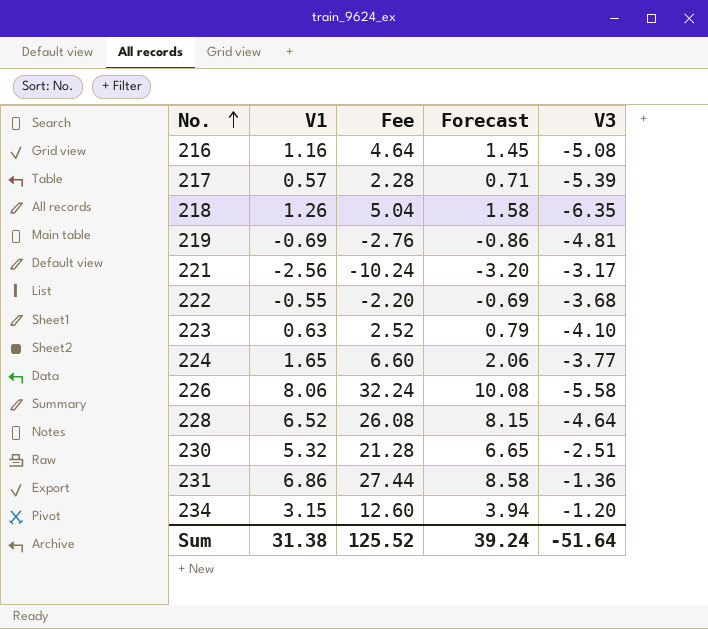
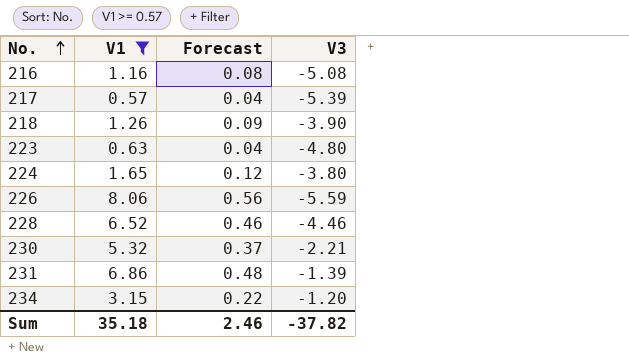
filter: none -> V1 >= 0.57
column Fee | formula: [V1] * 4 -> none
column Forecast | formula: [V1] * 1.25 -> [V1] * 0.07
218 | V3: -6.35 -> -3.90
223 | V3: -4.10 -> -4.80
224 | V3: -3.77 -> -3.80
226 | V3: -5.58 -> -5.59
228 | V3: -4.64 -> -4.46
230 | V3: -2.51 -> -2.21
231 | V3: -1.36 -> -1.39
Sum | V1: 31.38 -> 35.18
Sum | Forecast: 39.24 -> 2.46
Sum | V3: -51.64 -> -37.82

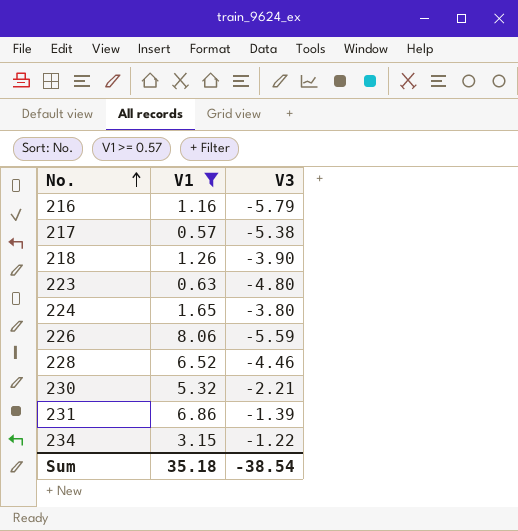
column Forecast | formula: [V1] * 0.07 -> none
216 | V3: -5.08 -> -5.79
217 | V3: -5.39 -> -5.38
234 | V3: -1.20 -> -1.22
Sum | V3: -37.82 -> -38.54

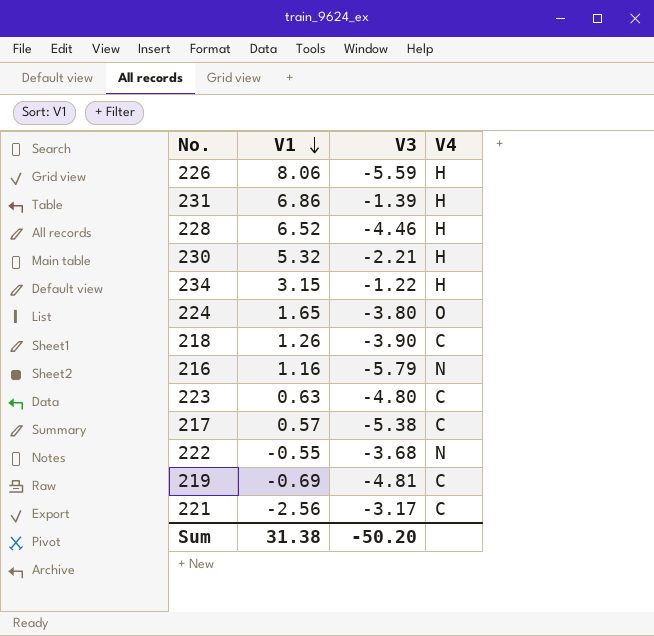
filter: V1 >= 0.57 -> none
row order: No. ascending -> V1 descending
column V4 | position: none -> 4
Sum | V1: 35.18 -> 31.38
Sum | V3: -38.54 -> -50.20

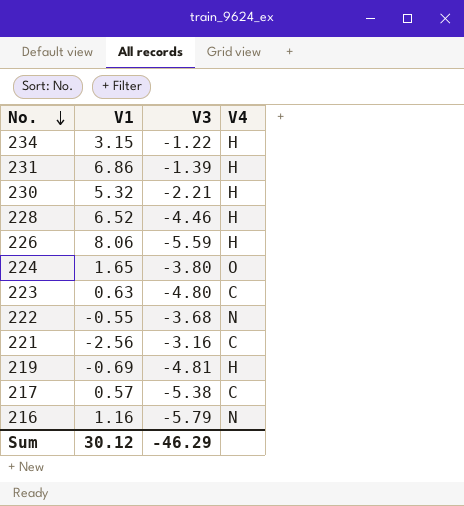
row order: V1 descending -> No. descending
row 218: 1.26 | -3.90 | C -> none
221 | V3: -3.17 -> -3.16
219 | V4: C -> H
Sum | V1: 31.38 -> 30.12
Sum | V3: -50.20 -> -46.29

